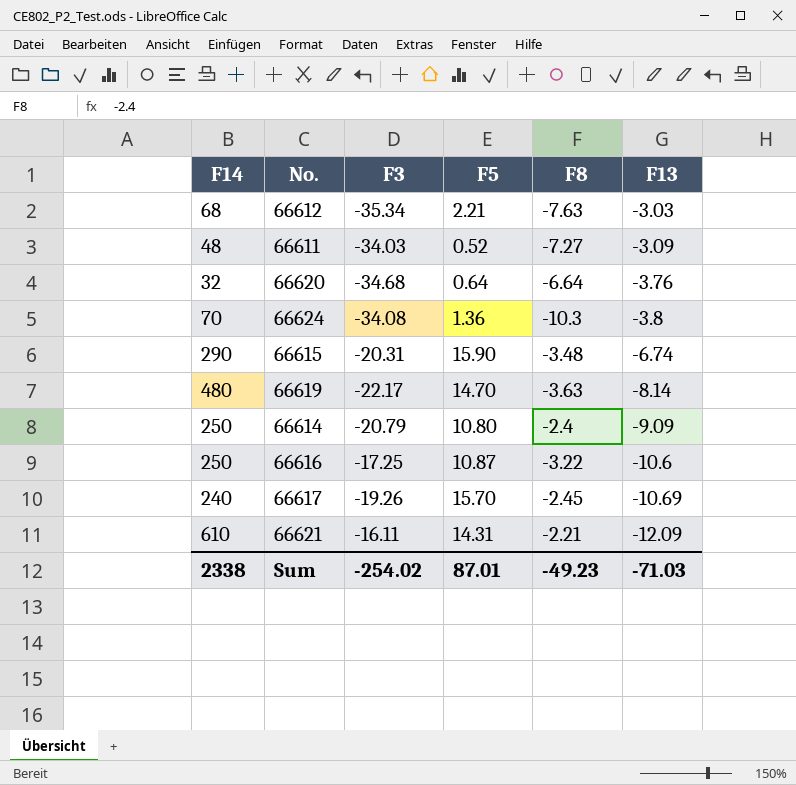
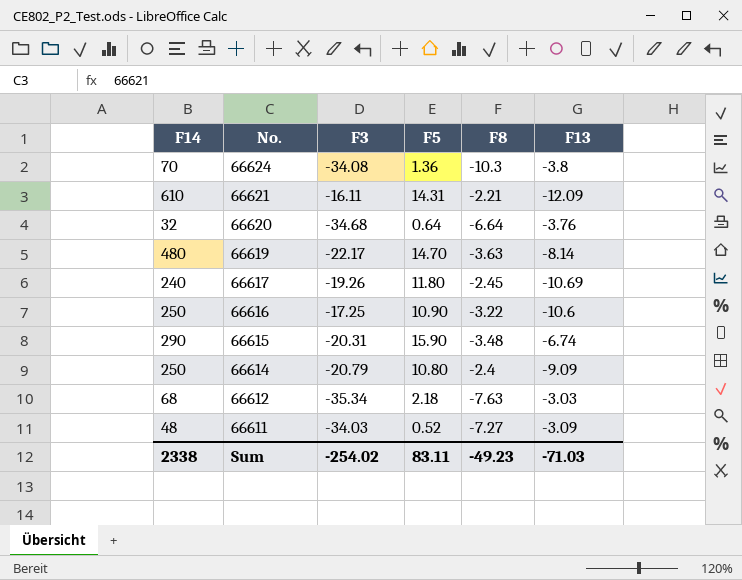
row order: F13 descending -> No. descending
66617 | F5: 15.70 -> 11.80
66616 | F5: 10.87 -> 10.90
66612 | F5: 2.21 -> 2.18
Sum | F5: 87.01 -> 83.11

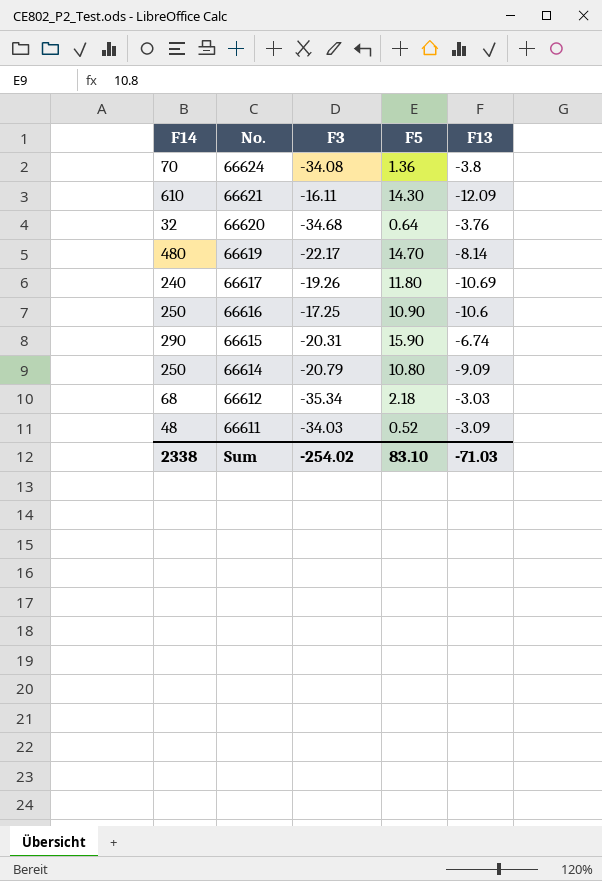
column F8 | position: 5 -> none
66621 | F5: 14.31 -> 14.30
Sum | F5: 83.11 -> 83.10

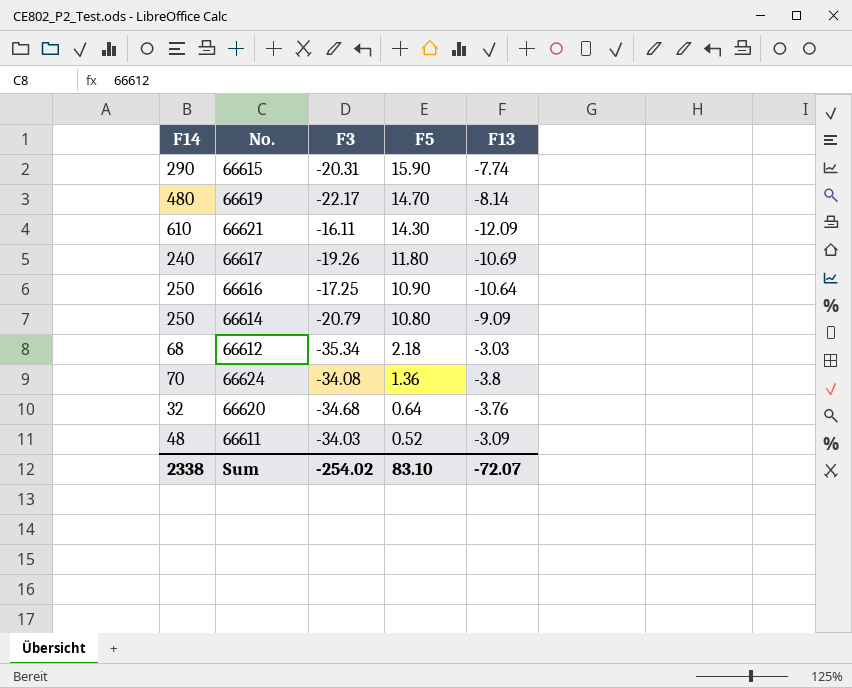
row order: No. descending -> F5 descending
66615 | F13: -6.74 -> -7.74
66616 | F13: -10.6 -> -10.64
Sum | F13: -71.03 -> -72.07

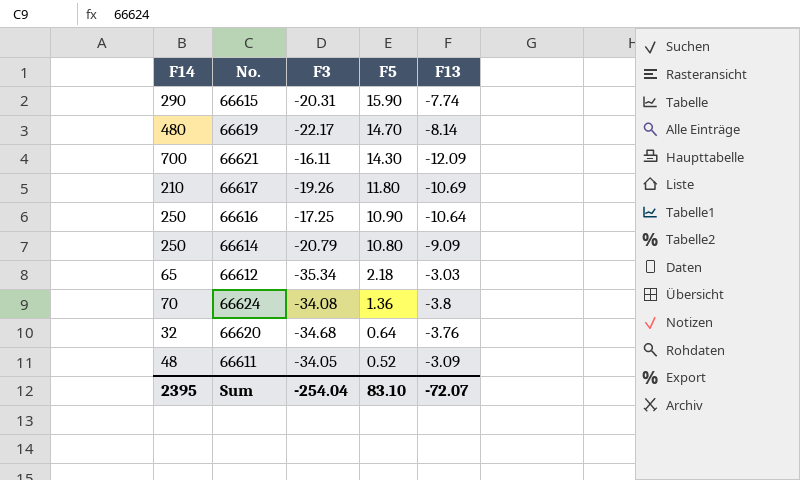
66621 | F14: 610 -> 700
66617 | F14: 240 -> 210
66612 | F14: 68 -> 65
66611 | F3: -34.03 -> -34.05
Sum | F14: 2338 -> 2395
Sum | F3: -254.02 -> -254.04

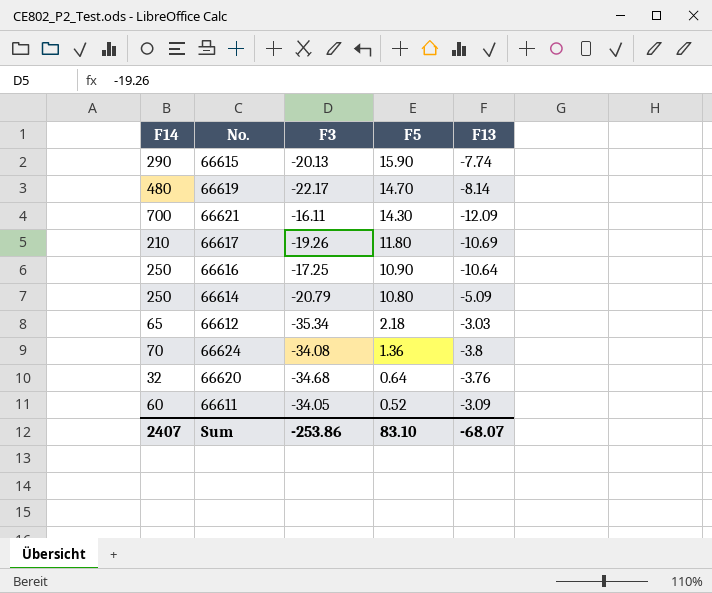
66615 | F3: -20.31 -> -20.13
66614 | F13: -9.09 -> -5.09
66611 | F14: 48 -> 60
Sum | F14: 2395 -> 2407
Sum | F3: -254.04 -> -253.86
Sum | F13: -72.07 -> -68.07

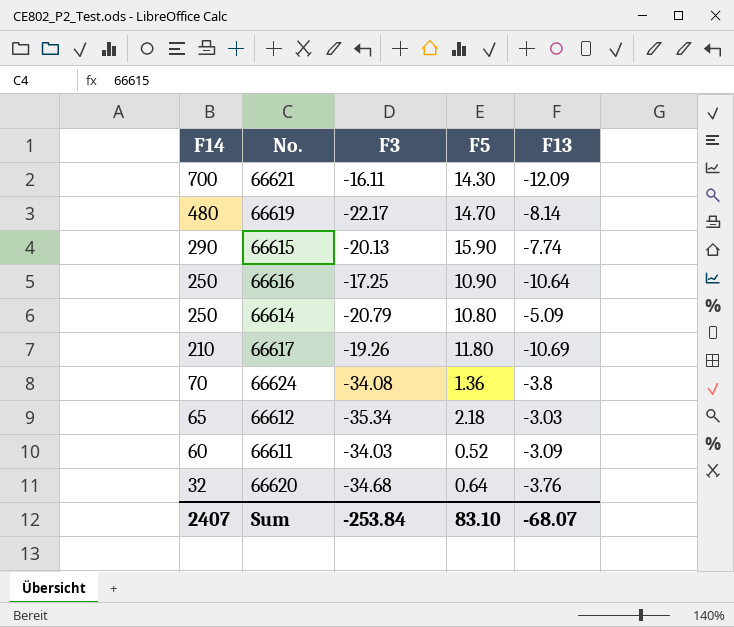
row order: F5 descending -> F14 descending
66611 | F3: -34.05 -> -34.03
Sum | F3: -253.86 -> -253.84

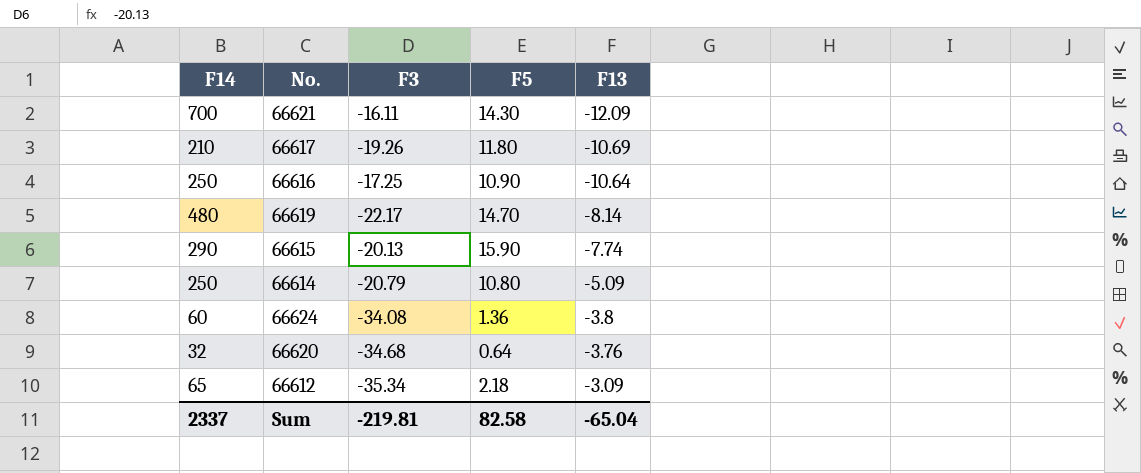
row order: F14 descending -> F13 ascending
row 66611: 60 | -34.03 | 0.52 | -3.09 -> none
66624 | F14: 70 -> 60
66612 | F13: -3.03 -> -3.09
Sum | F14: 2407 -> 2337
Sum | F3: -253.84 -> -219.81
Sum | F5: 83.10 -> 82.58
Sum | F13: -68.07 -> -65.04

